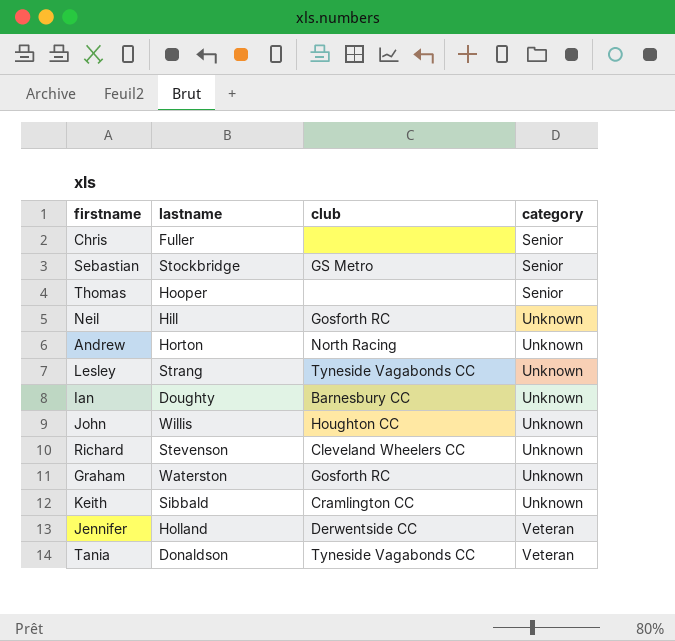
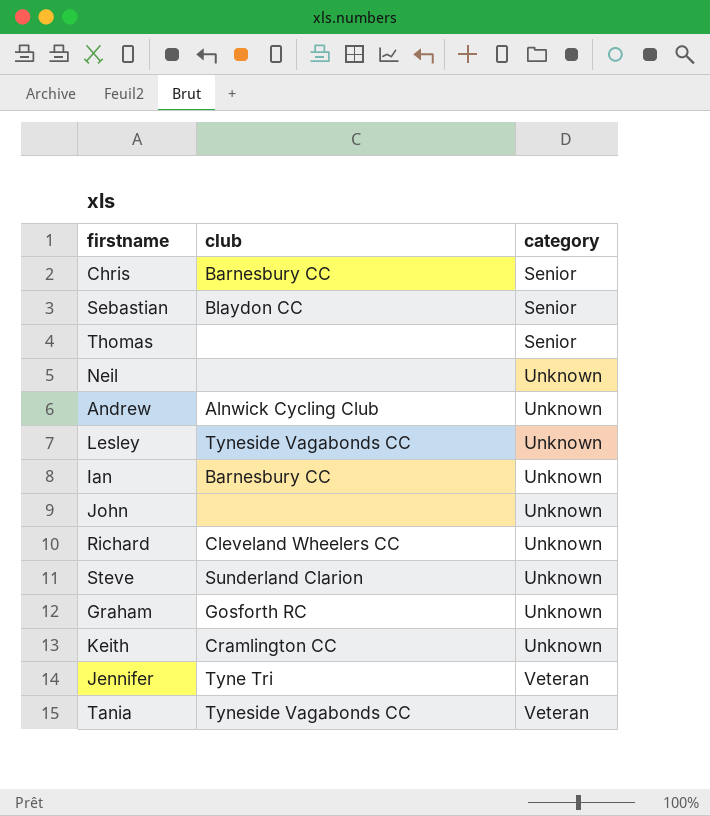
column lastname | position: 2 -> none
Chris | club: none -> Barnesbury CC
Sebastian | club: GS Metro -> Blaydon CC
Neil | club: Gosforth RC -> none
Andrew | club: North Racing -> Alnwick Cycling Club
John | club: Houghton CC -> none
row Steve: none -> Sunderland Clarion | Unknown
Jennifer | club: Derwentside CC -> Tyne Tri

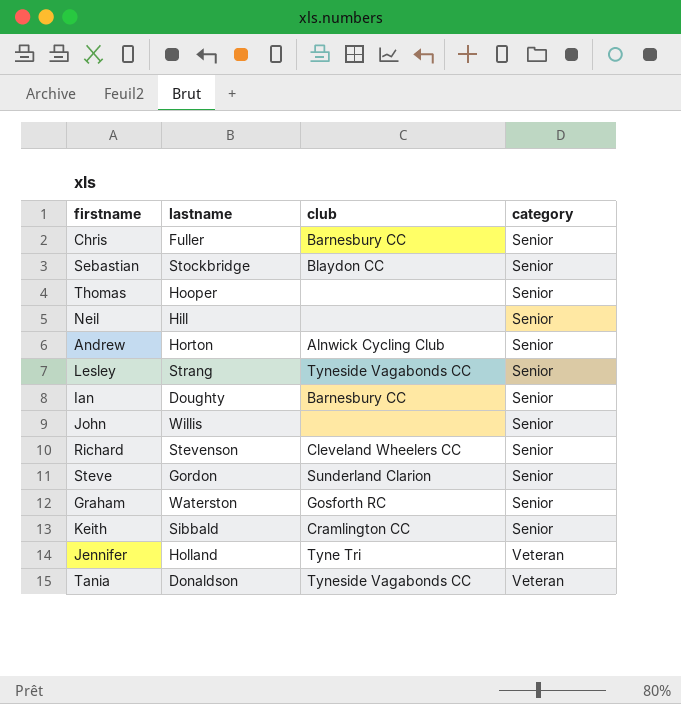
column lastname | position: none -> 2
Neil | category: Unknown -> Senior
Andrew | category: Unknown -> Senior
Lesley | category: Unknown -> Senior
Ian | category: Unknown -> Senior
John | category: Unknown -> Senior
Richard | category: Unknown -> Senior
Steve | category: Unknown -> Senior
Graham | category: Unknown -> Senior
Keith | category: Unknown -> Senior

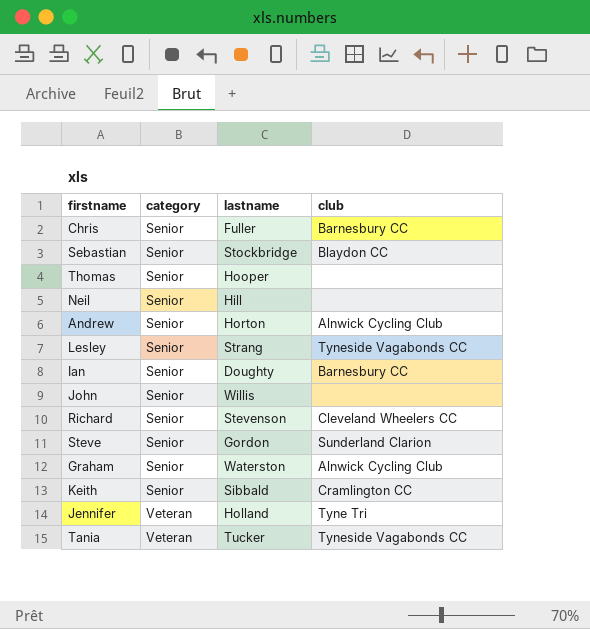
column category | position: 4 -> 2
Graham | club: Gosforth RC -> Alnwick Cycling Club
Tania | lastname: Donaldson -> Tucker

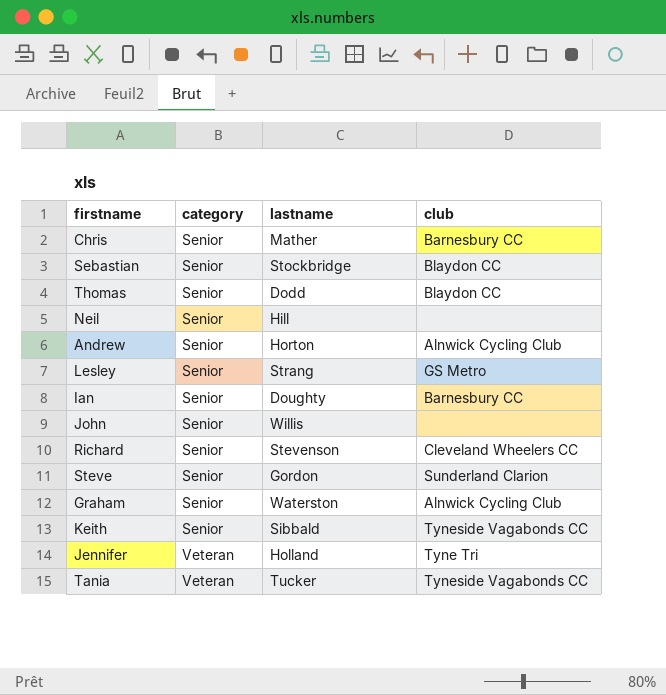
Chris | lastname: Fuller -> Mather
Thomas | lastname: Hooper -> Dodd
Thomas | club: none -> Blaydon CC
Lesley | club: Tyneside Vagabonds CC -> GS Metro
Keith | club: Cramlington CC -> Tyneside Vagabonds CC

